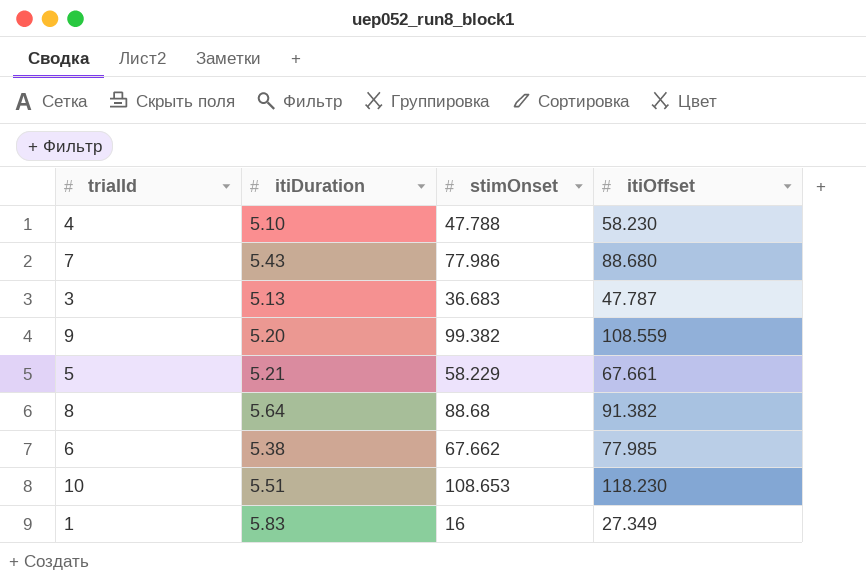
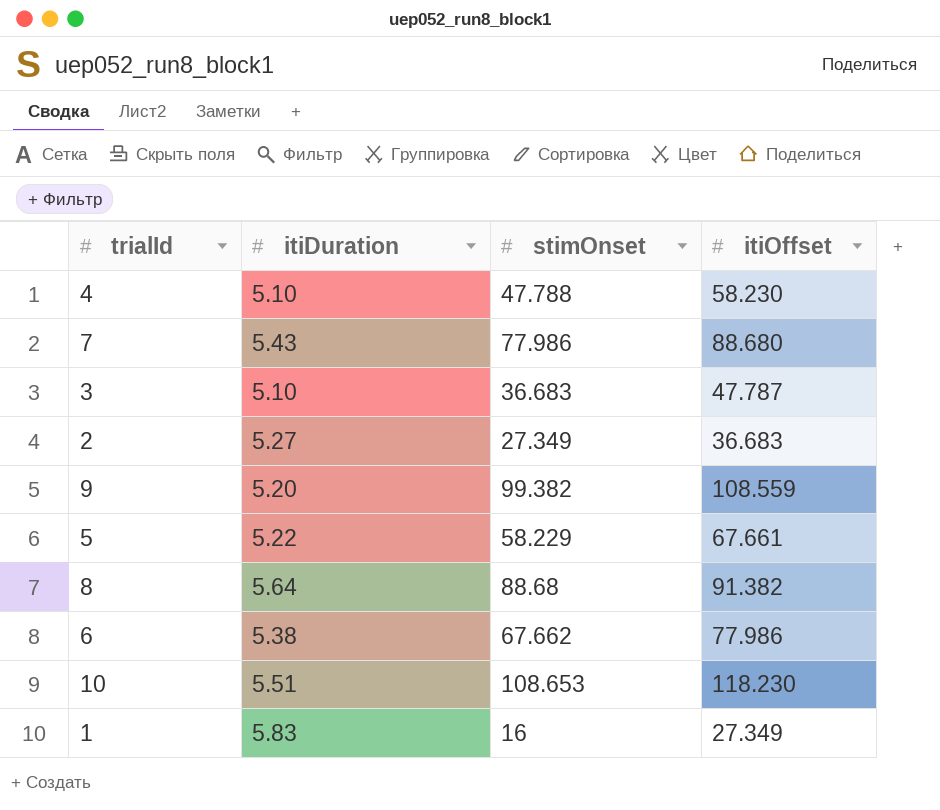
3 | itiDuration: 5.13 -> 5.10
row 2: none -> 5.27 | 27.349 | 36.683
5 | itiDuration: 5.21 -> 5.22
6 | itiOffset: 77.985 -> 77.986

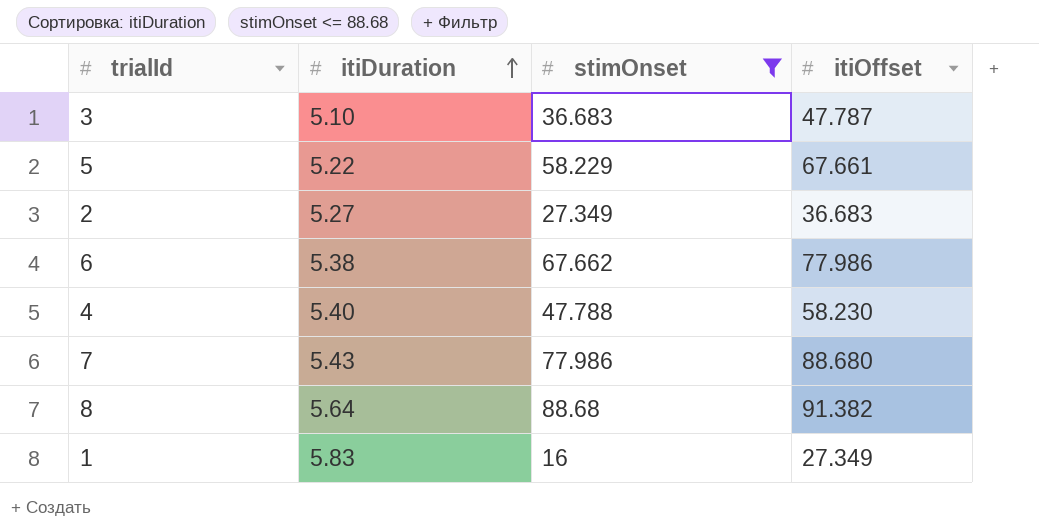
filter: none -> stimOnset <= 88.68
row order: none -> itiDuration ascending
4 | itiDuration: 5.10 -> 5.40

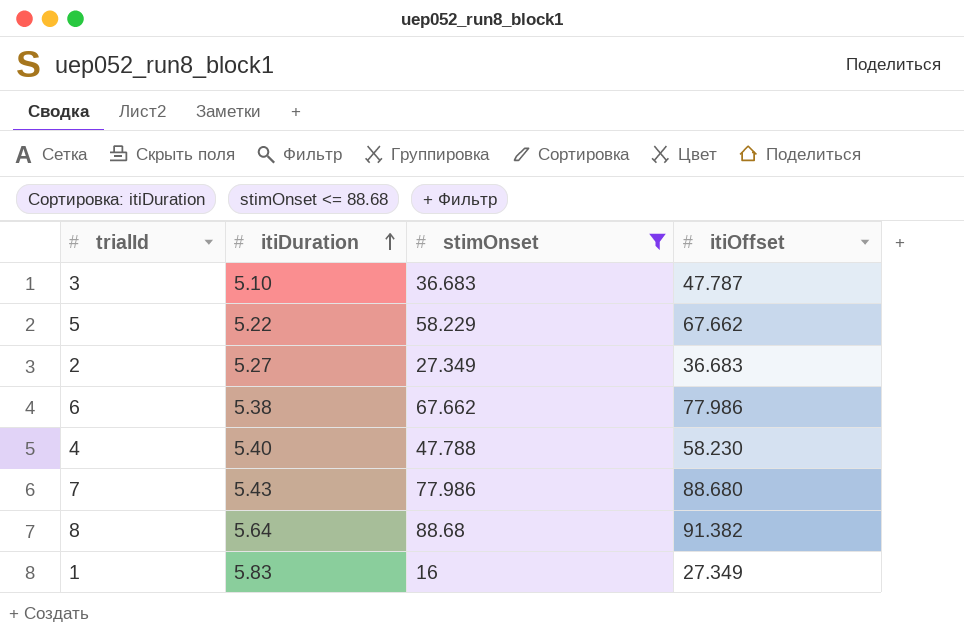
5 | itiOffset: 67.661 -> 67.662

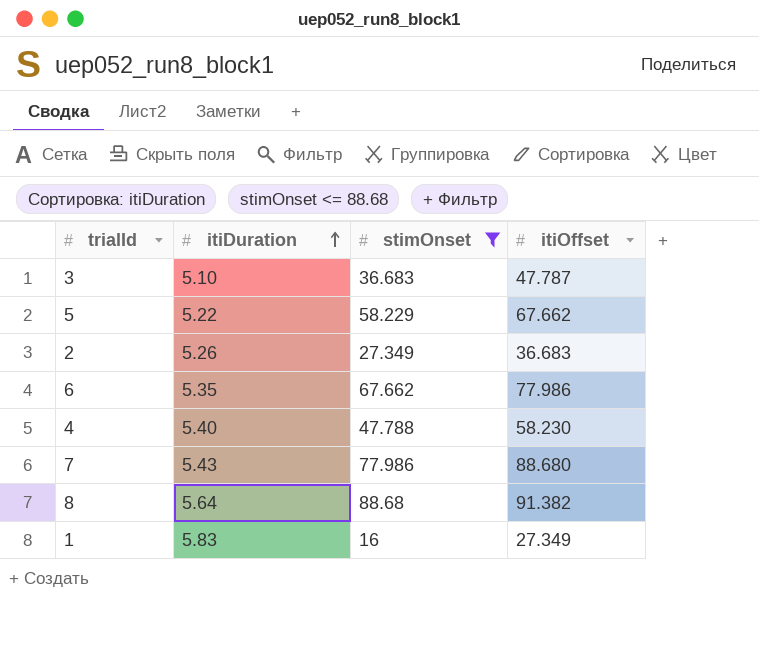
2 | itiDuration: 5.27 -> 5.26
6 | itiDuration: 5.38 -> 5.35

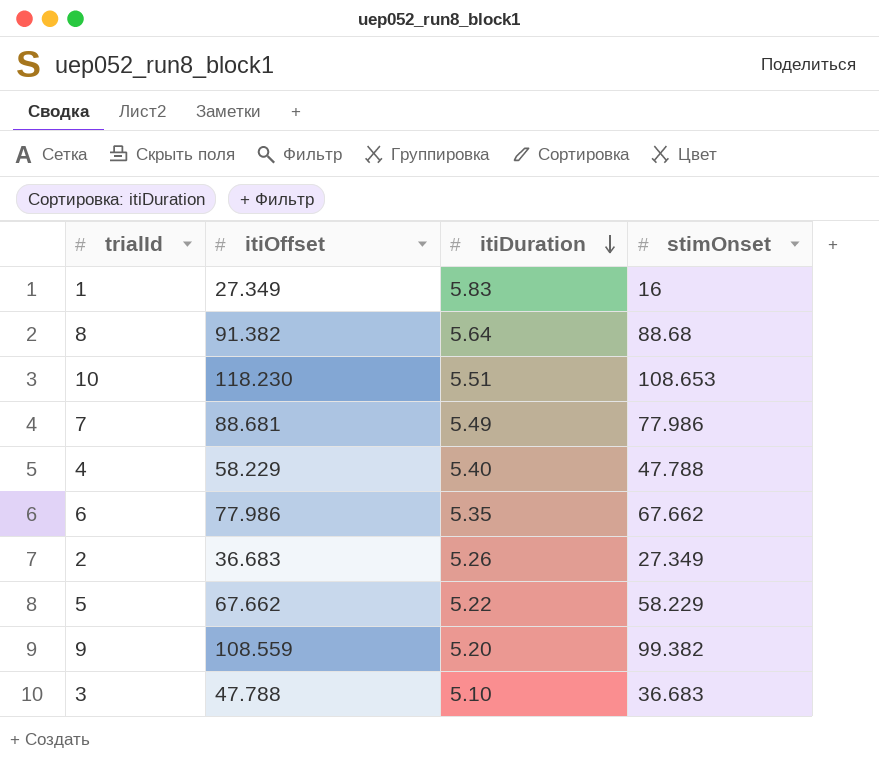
filter: stimOnset <= 88.68 -> none
row order: itiDuration ascending -> itiDuration descending
column itiOffset | position: 4 -> 2
7 | itiOffset: 88.680 -> 88.681
7 | itiDuration: 5.43 -> 5.49
4 | itiOffset: 58.230 -> 58.229
3 | itiOffset: 47.787 -> 47.788

